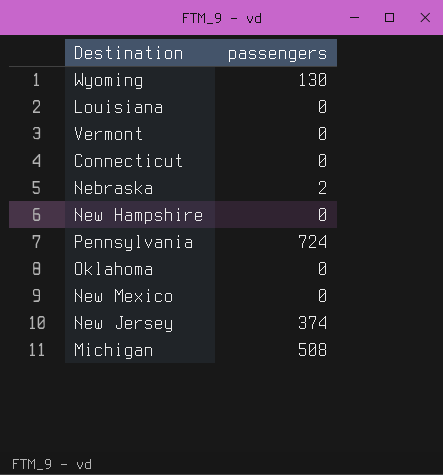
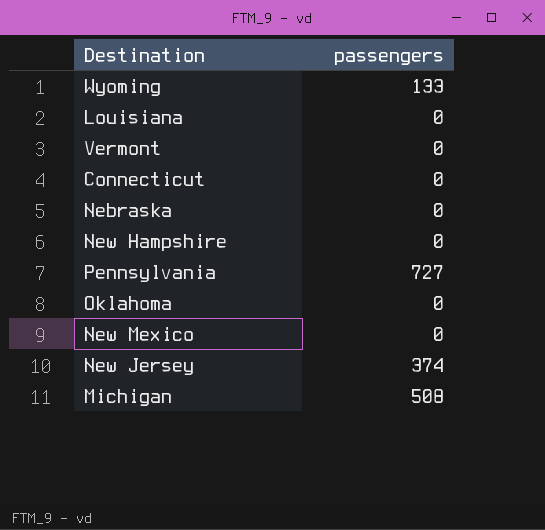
Wyoming | passengers: 130 -> 133
Nebraska | passengers: 2 -> 0
Pennsylvania | passengers: 724 -> 727

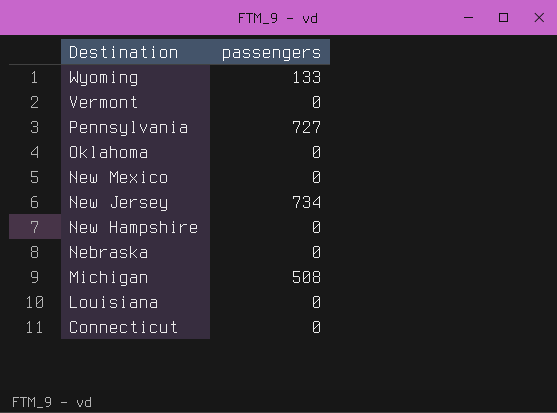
row order: none -> Destination descending
New Jersey | passengers: 374 -> 734

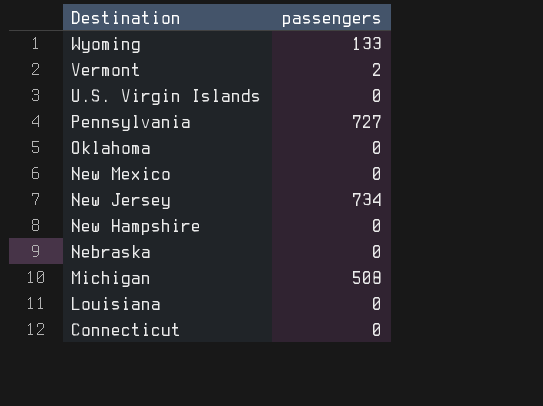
Vermont | passengers: 0 -> 2
row U.S. Virgin Islands: none -> 0

